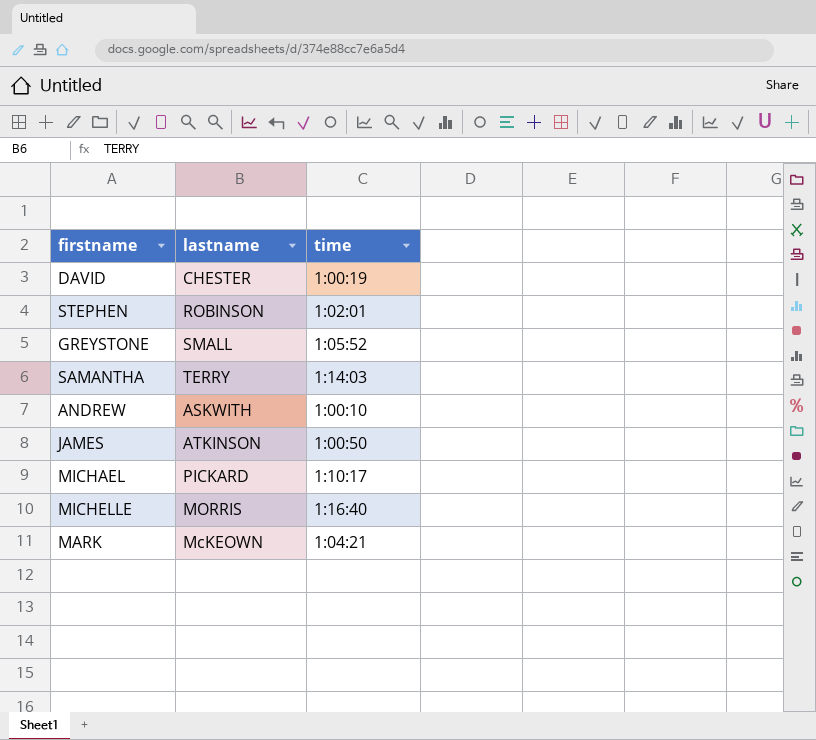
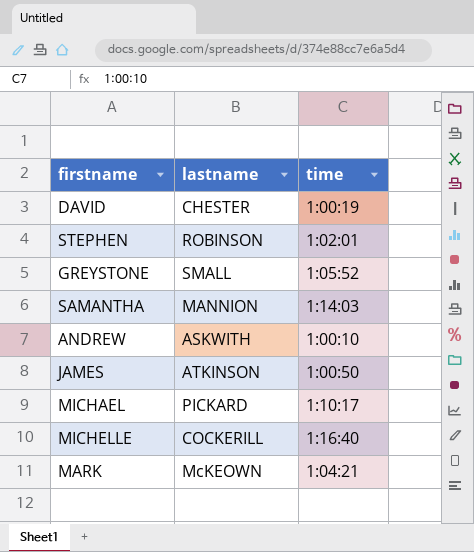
SAMANTHA | lastname: TERRY -> MANNION
MICHELLE | lastname: MORRIS -> COCKERILL

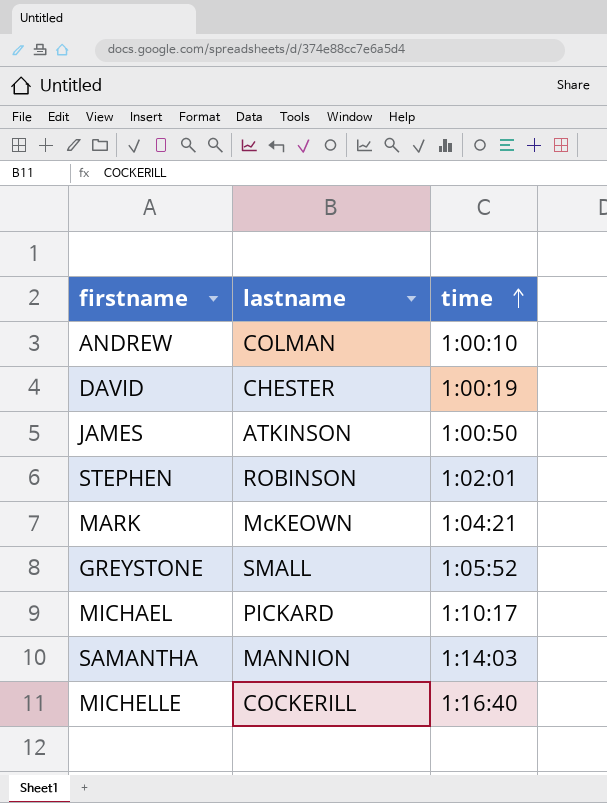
row order: none -> time ascending
ANDREW | lastname: ASKWITH -> COLMAN

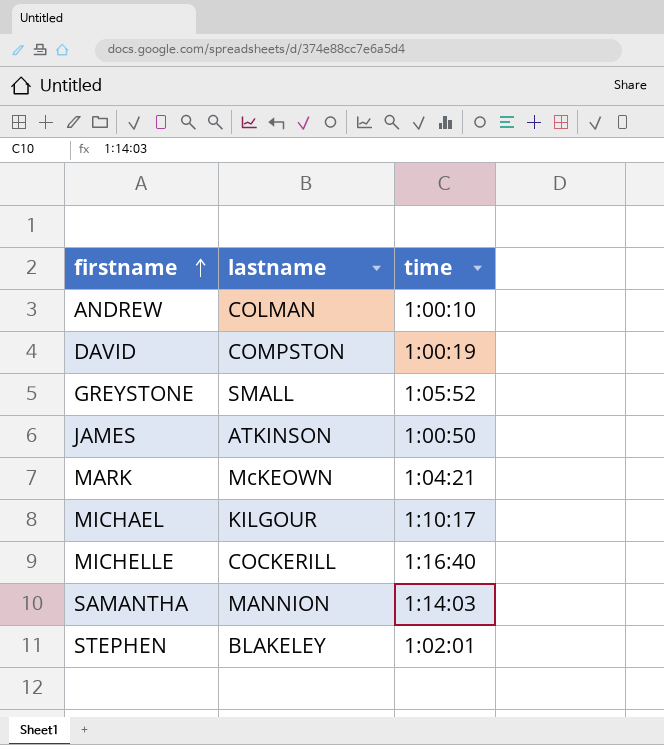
row order: time ascending -> firstname ascending
DAVID | lastname: CHESTER -> COMPSTON
MICHAEL | lastname: PICKARD -> KILGOUR
STEPHEN | lastname: ROBINSON -> BLAKELEY

